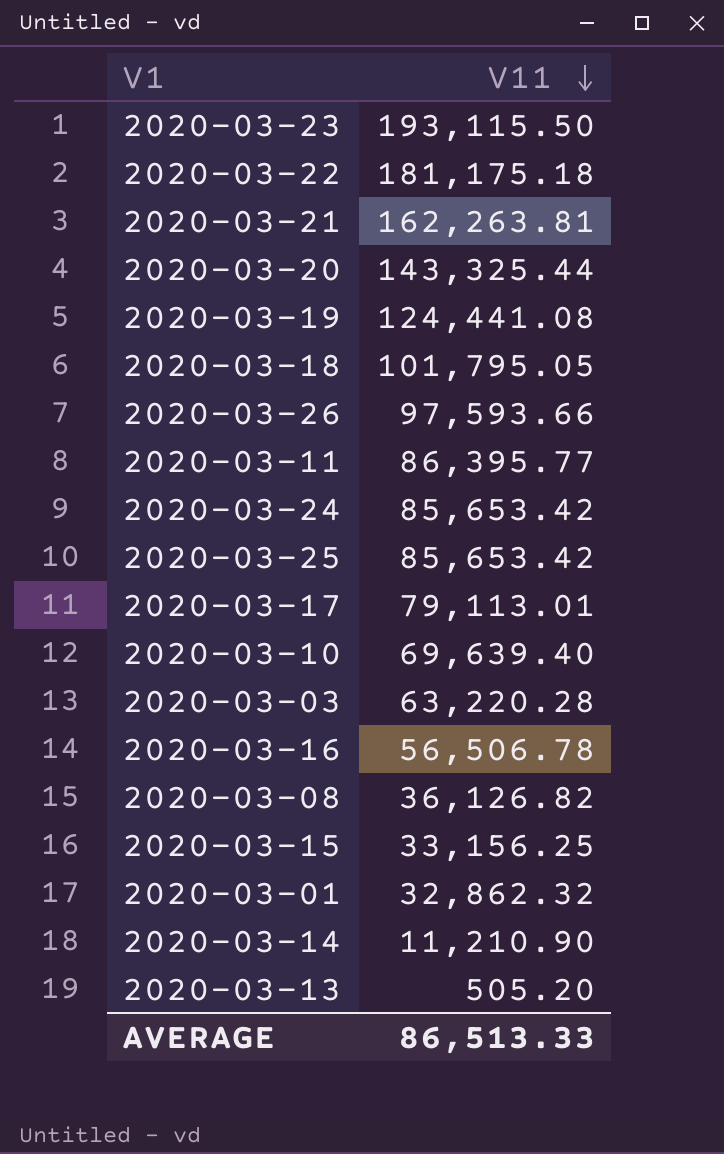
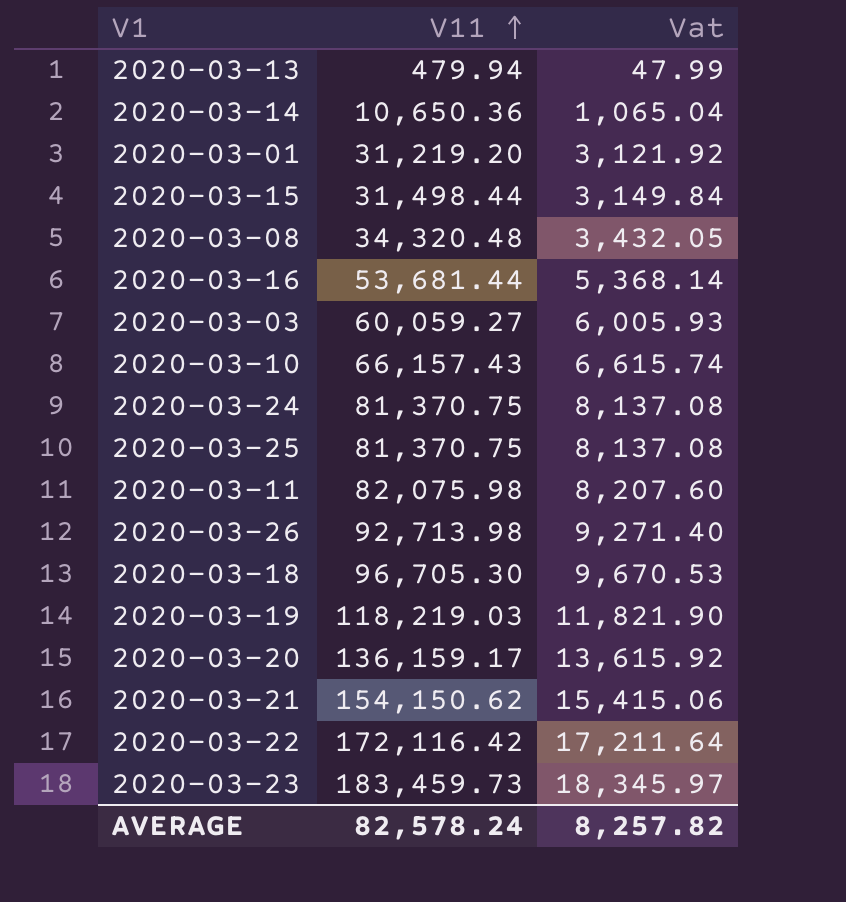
row order: V11 descending -> V11 ascending
column Vat | formula: none -> [V11] * 0.1
row 2020-03-17: 79,113.01 -> none
2020-03-13 | V11: 505.20 -> 479.94
2020-03-14 | V11: 11,210.90 -> 10,650.36
2020-03-01 | V11: 32,862.32 -> 31,219.20
2020-03-15 | V11: 33,156.25 -> 31,498.44
2020-03-08 | V11: 36,126.82 -> 34,320.48
2020-03-16 | V11: 56,506.78 -> 53,681.44
2020-03-03 | V11: 63,220.28 -> 60,059.27
2020-03-10 | V11: 69,639.40 -> 66,157.43
2020-03-24 | V11: 85,653.42 -> 81,370.75
2020-03-25 | V11: 85,653.42 -> 81,370.75
2020-03-11 | V11: 86,395.77 -> 82,075.98
2020-03-26 | V11: 97,593.66 -> 92,713.98
2020-03-18 | V11: 101,795.05 -> 96,705.30
2020-03-19 | V11: 124,441.08 -> 118,219.03
2020-03-20 | V11: 143,325.44 -> 136,159.17
2020-03-21 | V11: 162,263.81 -> 154,150.62
2020-03-22 | V11: 181,175.18 -> 172,116.42
2020-03-23 | V11: 193,115.50 -> 183,459.73
AVERAGE | V11: 86,513.33 -> 82,578.24

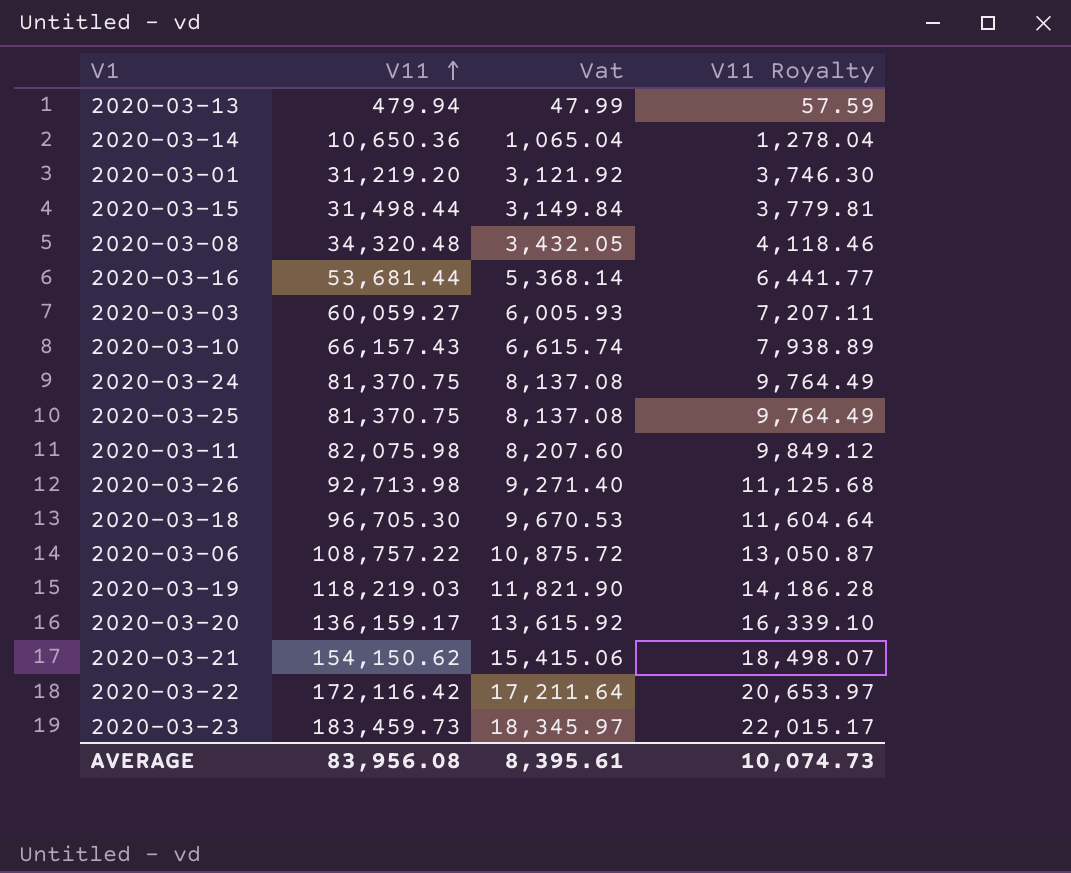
column V11 Royalty | formula: none -> [V11] * 0.12
row 2020-03-06: none -> 108,757.22 | 10,875.72 | 13,050.87
AVERAGE | V11: 82,578.24 -> 83,956.08
AVERAGE | Vat: 8,257.82 -> 8,395.61

